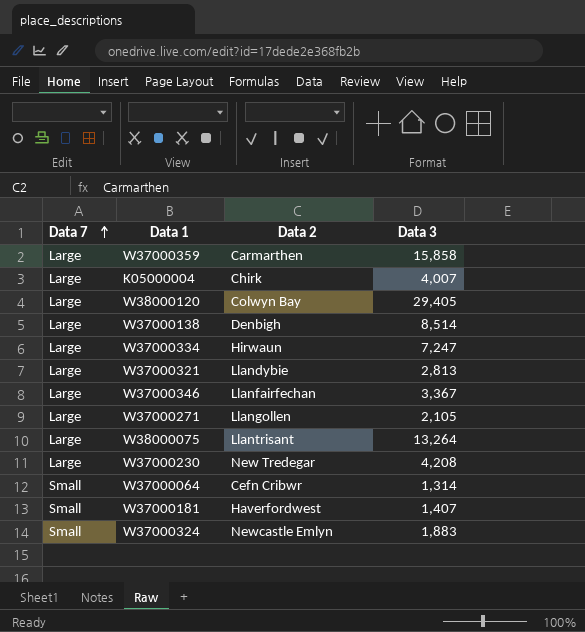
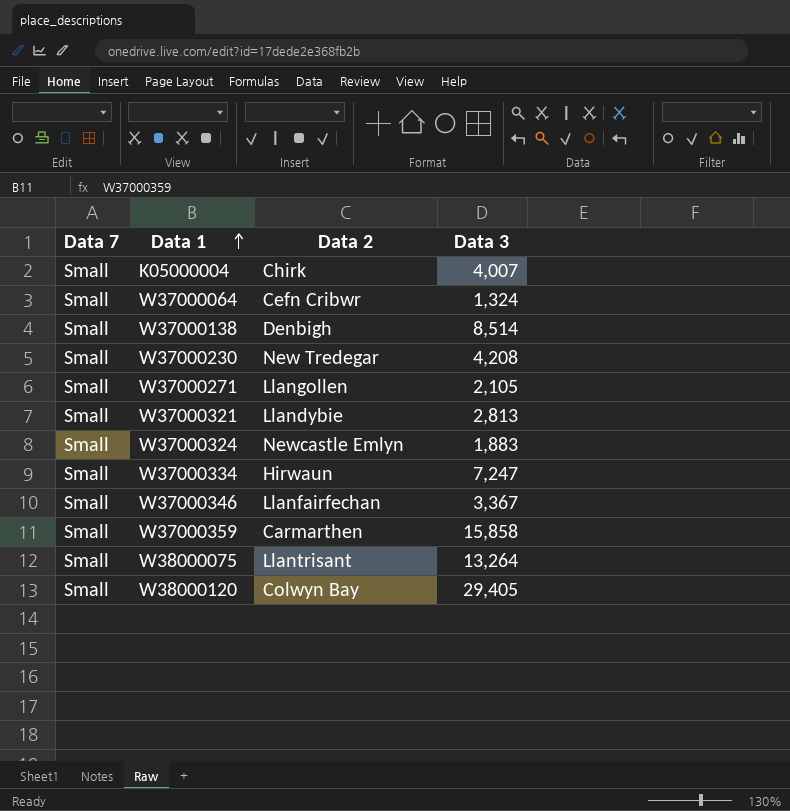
row order: Data 7 ascending -> Data 1 ascending
row W37000181: Small | Haverfordwest | 1,407 -> none
K05000004 | Data 7: Large -> Small
W37000064 | Data 3: 1,314 -> 1,324
W37000138 | Data 7: Large -> Small
W37000230 | Data 7: Large -> Small
W37000271 | Data 7: Large -> Small
W37000321 | Data 7: Large -> Small
W37000334 | Data 7: Large -> Small
W37000346 | Data 7: Large -> Small
W37000359 | Data 7: Large -> Small
W38000075 | Data 7: Large -> Small
W38000120 | Data 7: Large -> Small

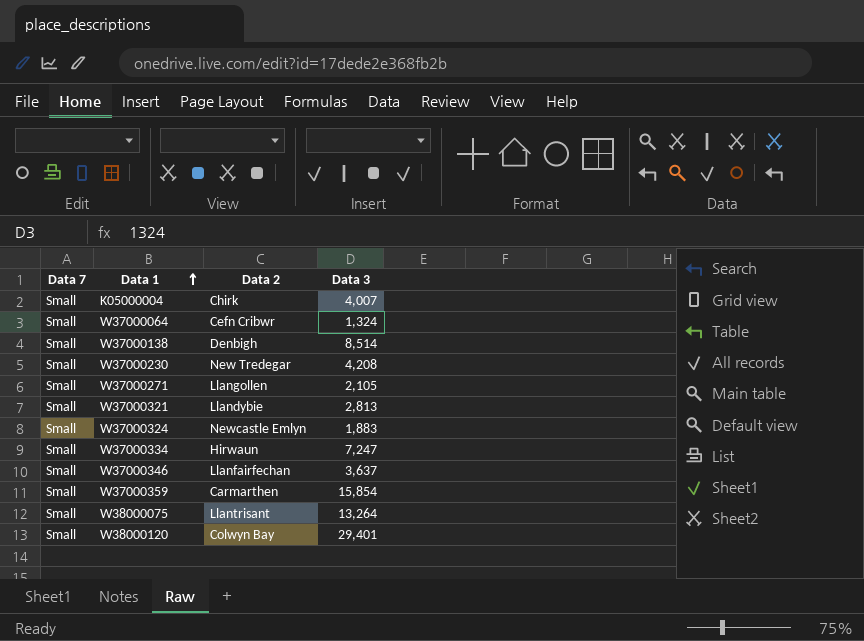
W37000346 | Data 3: 3,367 -> 3,637
W37000359 | Data 3: 15,858 -> 15,854
W38000120 | Data 3: 29,405 -> 29,401

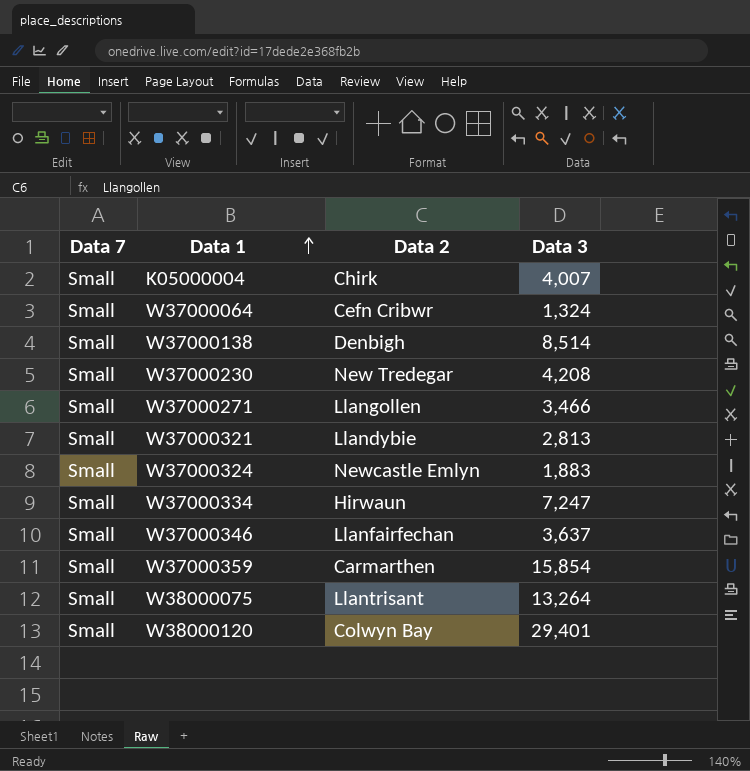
W37000271 | Data 3: 2,105 -> 3,466

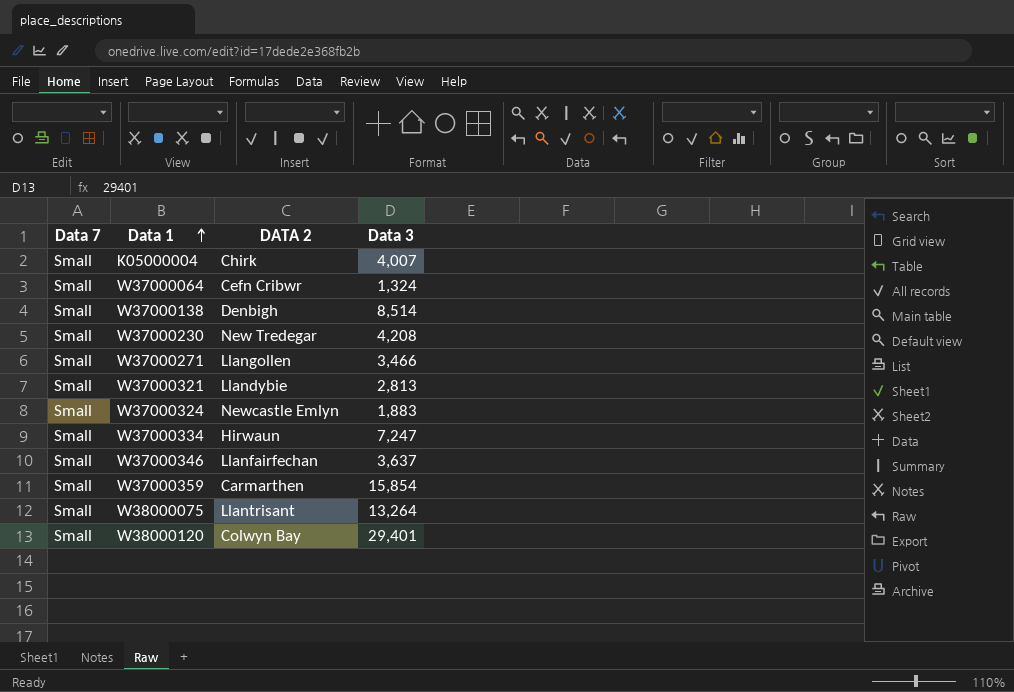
column name: Data 2 -> DATA 2

